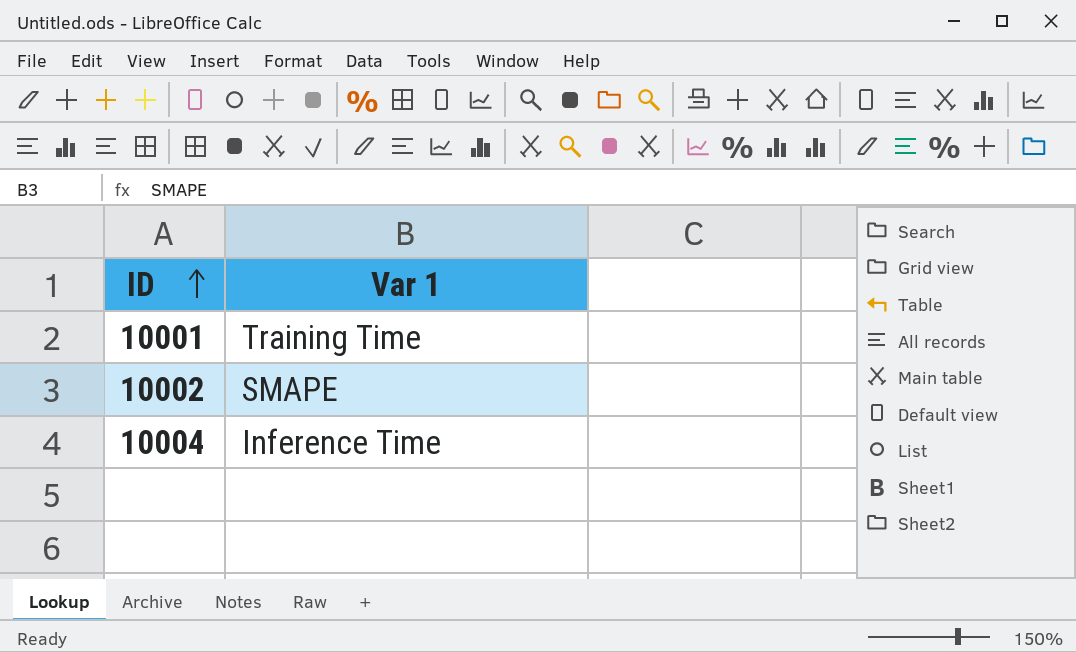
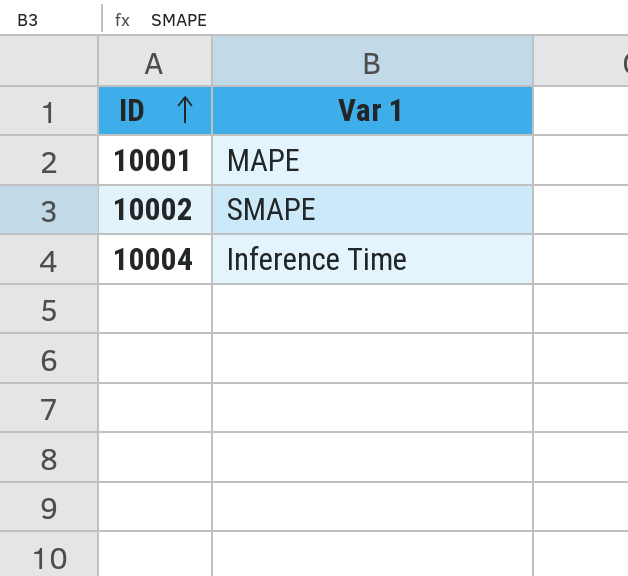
10001 | Var 1: Training Time -> MAPE

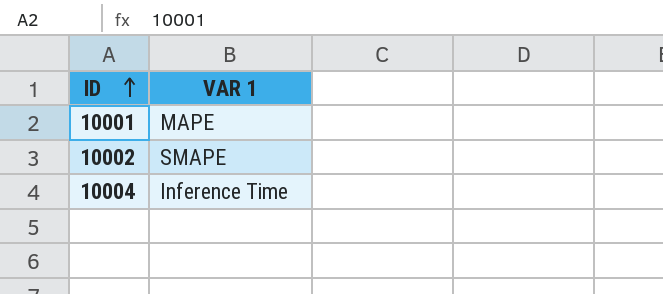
column name: Var 1 -> VAR 1

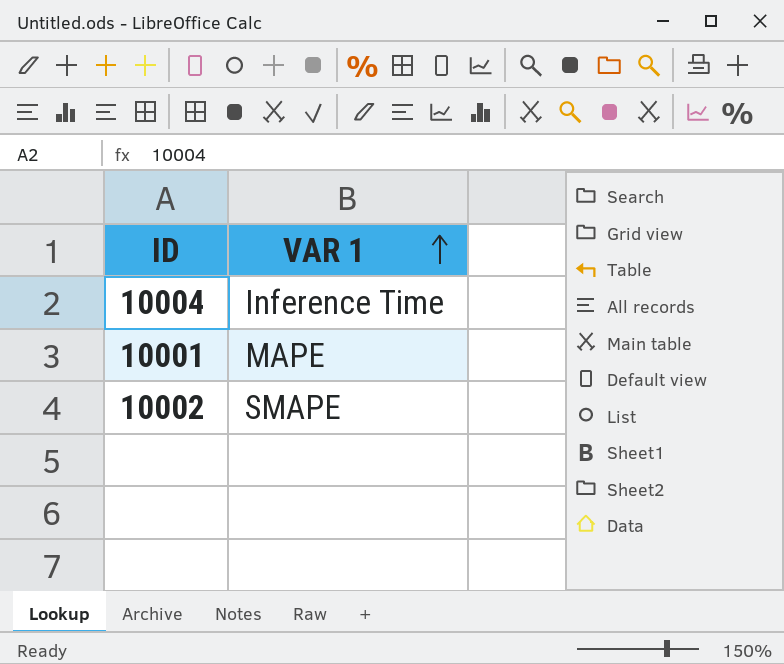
row order: ID ascending -> VAR 1 ascending

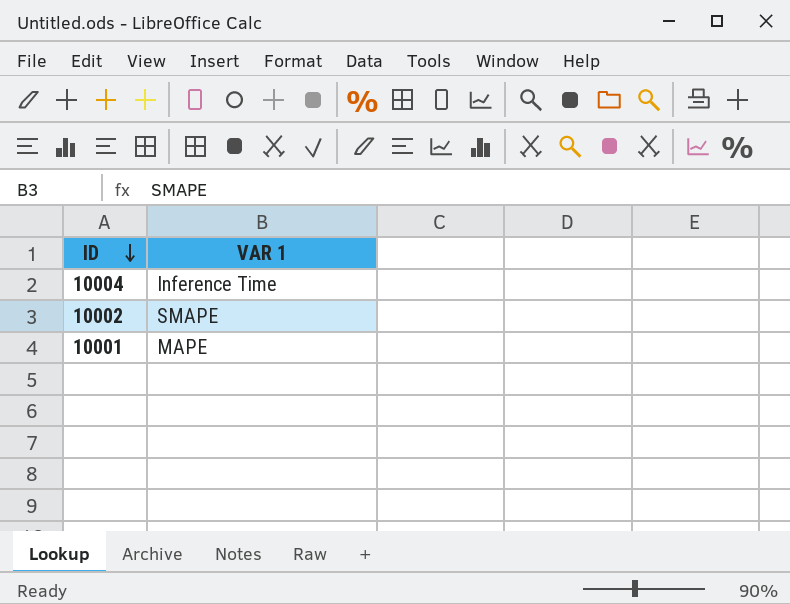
row order: VAR 1 ascending -> ID descending

